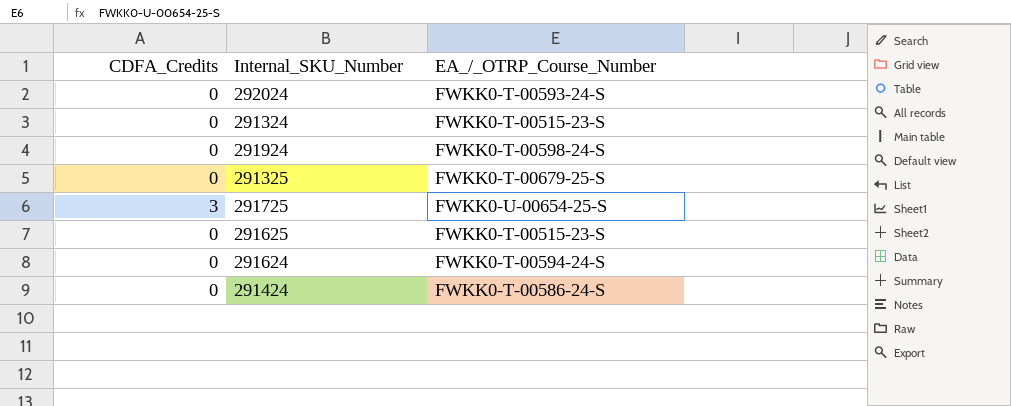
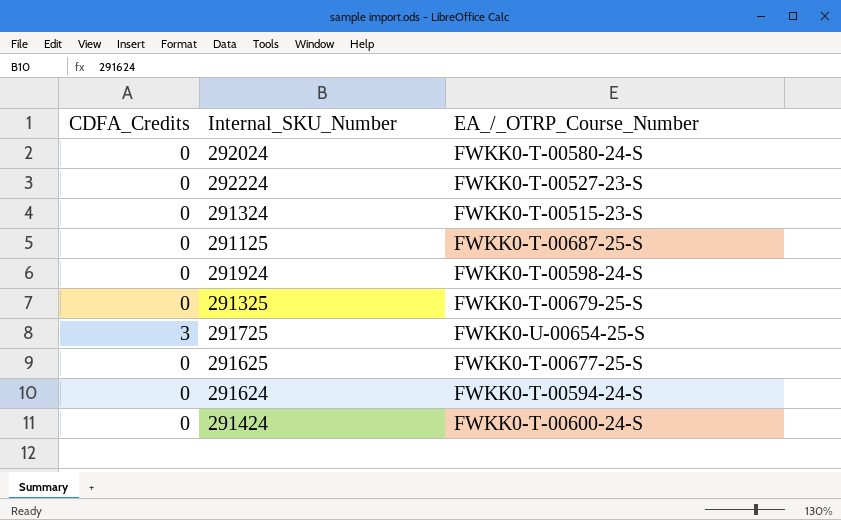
292024 | EA_/_OTRP_Course_Number: FWKK0-T-00593-24-S -> FWKK0-T-00580-24-S
row 292224: none -> 0 | FWKK0-T-00527-23-S
row 291125: none -> 0 | FWKK0-T-00687-25-S
291625 | EA_/_OTRP_Course_Number: FWKK0-T-00515-23-S -> FWKK0-T-00677-25-S
291424 | EA_/_OTRP_Course_Number: FWKK0-T-00586-24-S -> FWKK0-T-00600-24-S

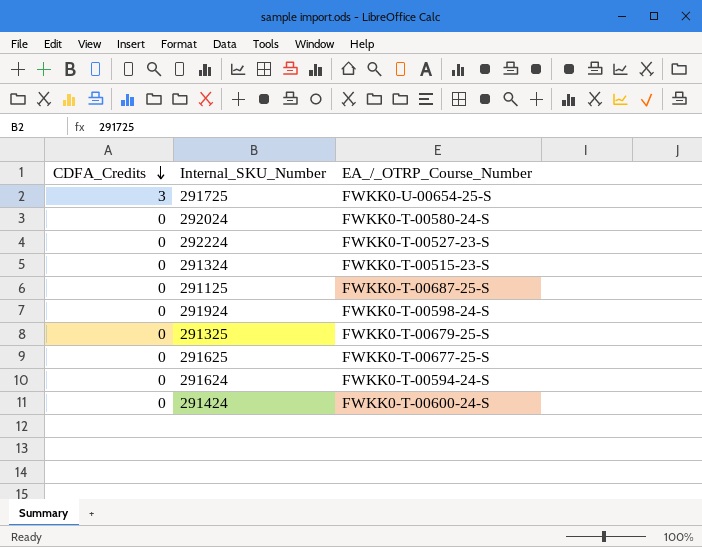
row order: none -> CDFA_Credits descending

